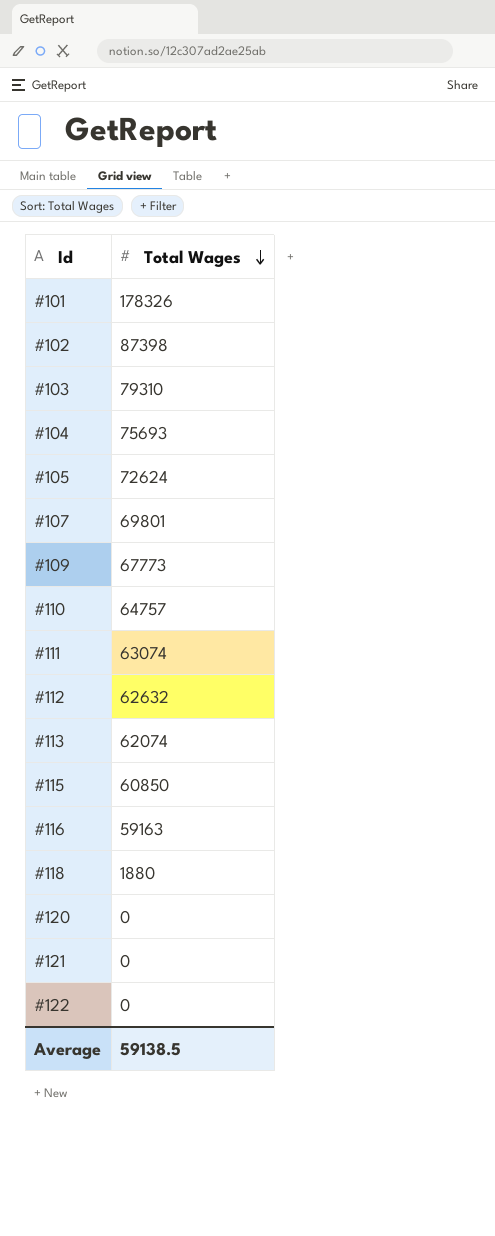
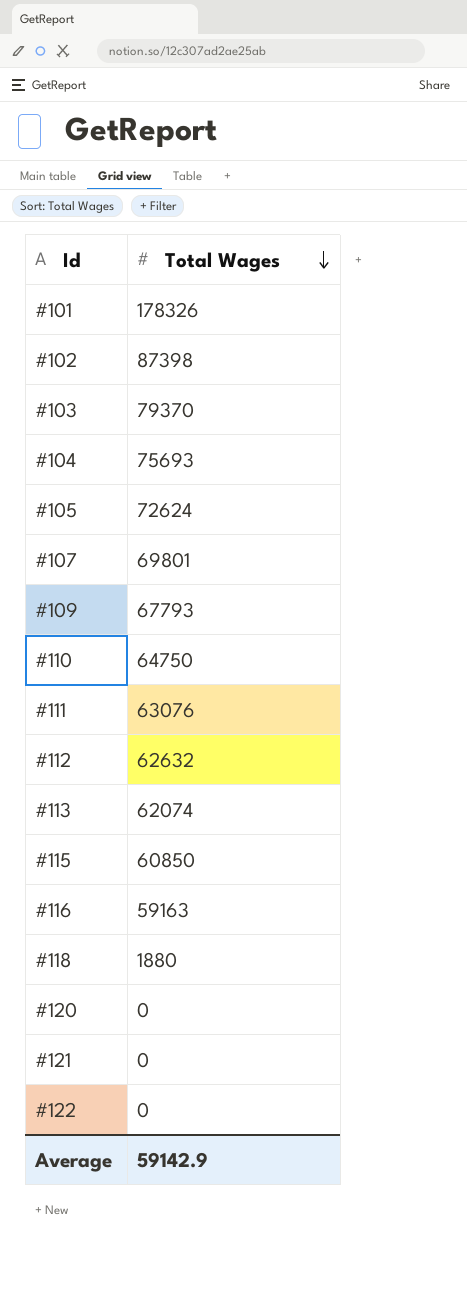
#103 | Total Wages: 79310 -> 79370
#109 | Total Wages: 67773 -> 67793
#110 | Total Wages: 64757 -> 64750
#111 | Total Wages: 63074 -> 63076
Average | Total Wages: 59138.5 -> 59142.9

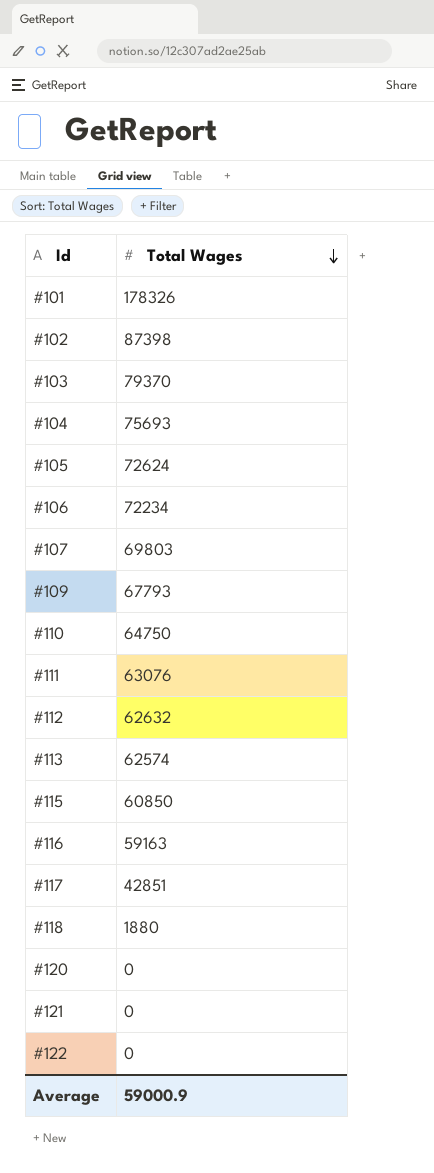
row #106: none -> 72234
#107 | Total Wages: 69801 -> 69803
#113 | Total Wages: 62074 -> 62574
row #117: none -> 42851
Average | Total Wages: 59142.9 -> 59000.9

